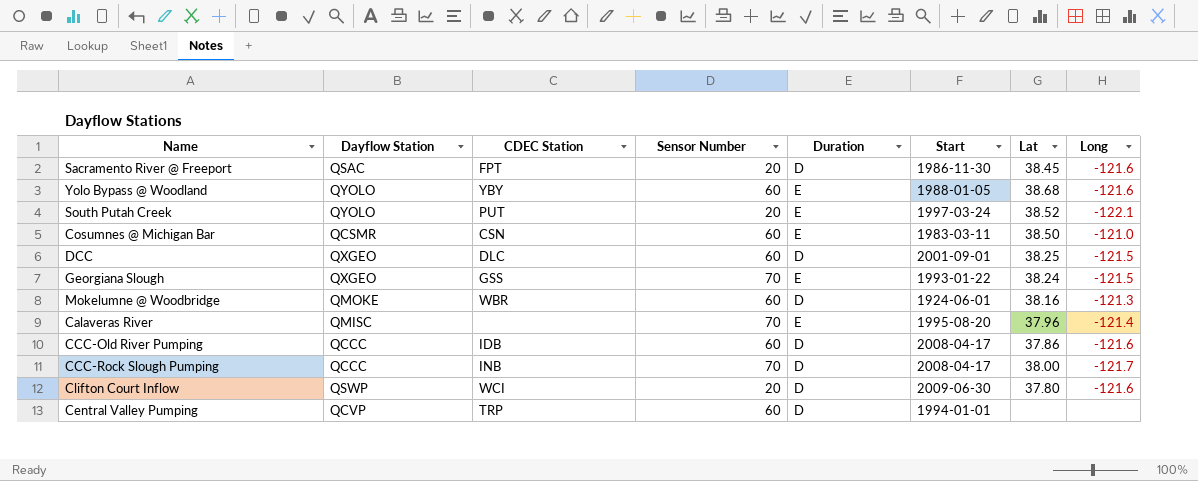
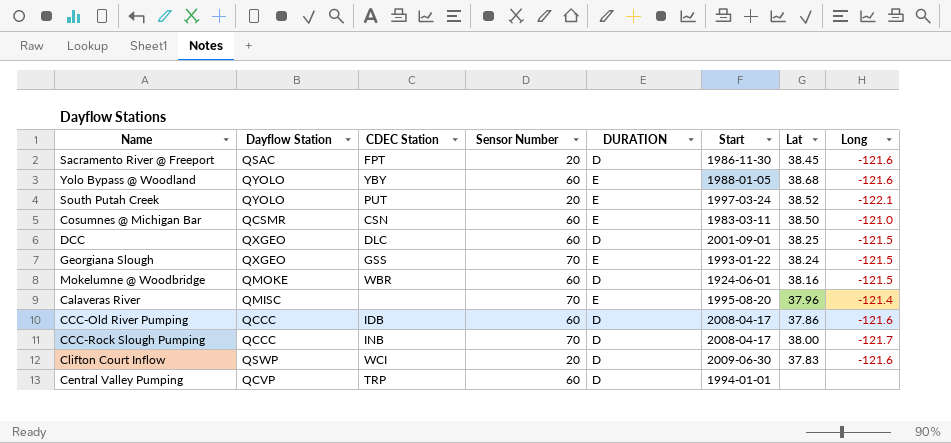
column name: Duration -> DURATION
Mokelumne @ Woodbridge | Long: -121.3 -> -121.5
Clifton Court Inflow | Lat: 37.80 -> 37.83

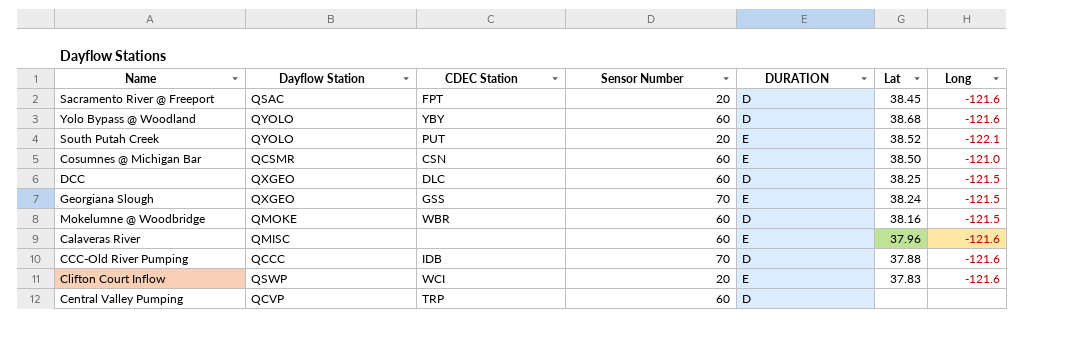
column Start | position: 6 -> none
row CCC-Rock Slough Pumping: QCCC | INB | 70 | D | 2008-04-17 | 38.00 | -121.7 -> none
Yolo Bypass @ Woodland | DURATION: E -> D
Calaveras River | Sensor Number: 70 -> 60
Calaveras River | Long: -121.4 -> -121.6
CCC-Old River Pumping | Sensor Number: 60 -> 70
CCC-Old River Pumping | Lat: 37.86 -> 37.88
Clifton Court Inflow | DURATION: D -> E

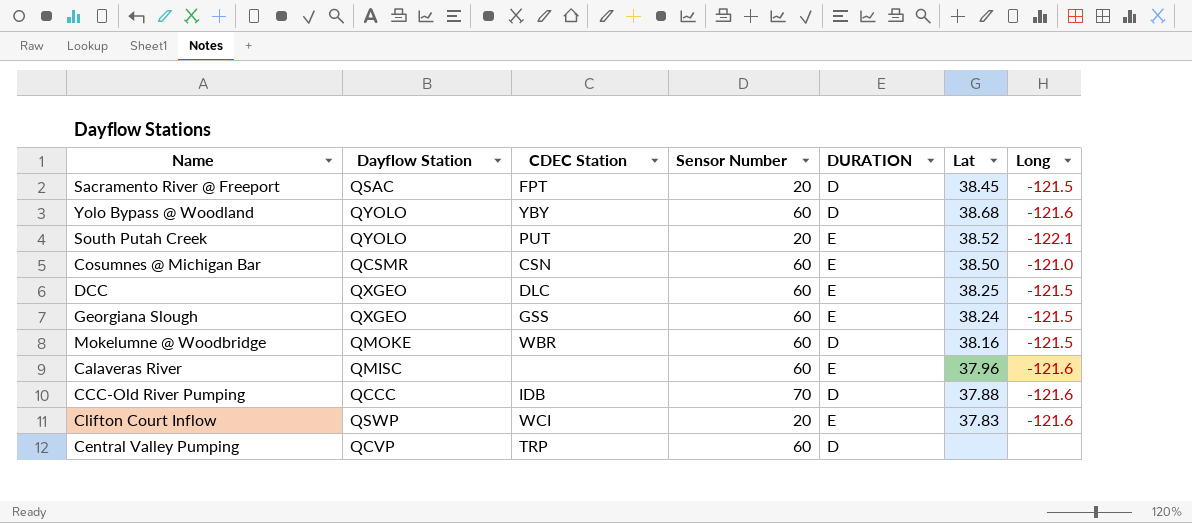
Sacramento River @ Freeport | Long: -121.6 -> -121.5
DCC | DURATION: D -> E
Georgiana Slough | Sensor Number: 70 -> 60

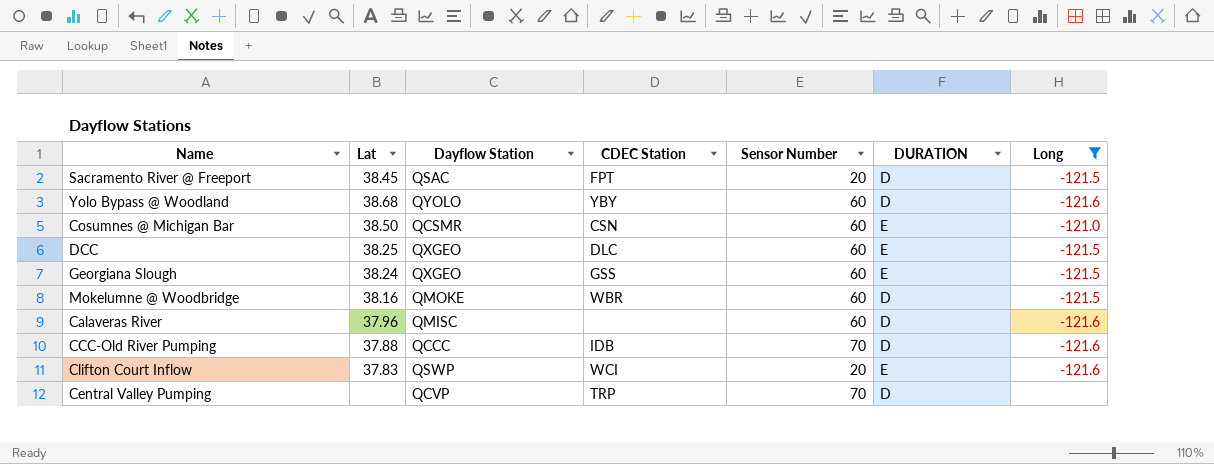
filter: none -> Long != -122.1
column Lat | position: 6 -> 2
Calaveras River | DURATION: E -> D
Central Valley Pumping | Sensor Number: 60 -> 70

